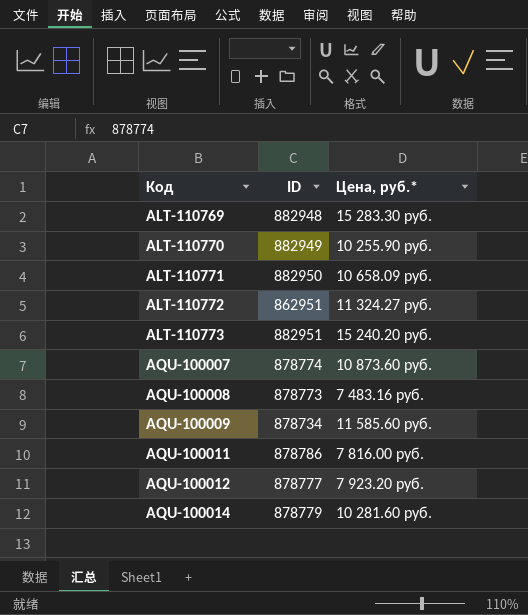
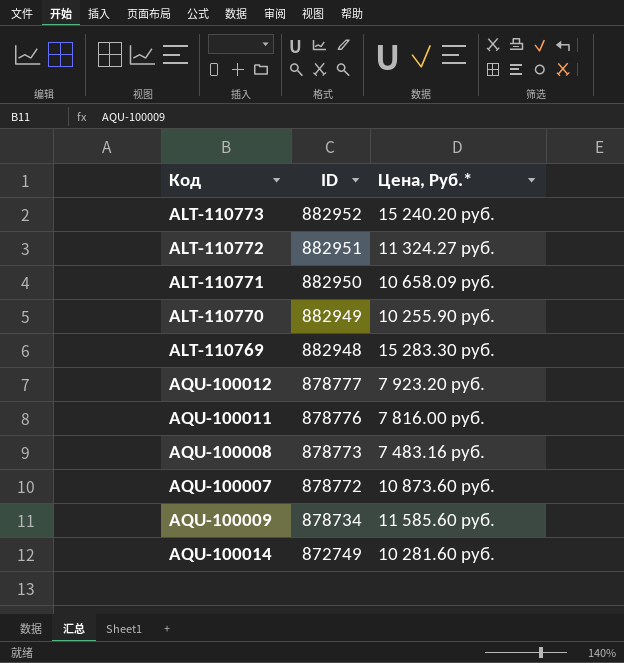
row order: Код ascending -> ID descending
column name: Цена, руб.* -> Цена, Руб.*
ALT-110773 | ID: 882951 -> 882952
ALT-110772 | ID: 862951 -> 882951
AQU-100011 | ID: 878786 -> 878776
AQU-100007 | ID: 878774 -> 878772
AQU-100014 | ID: 878779 -> 872749

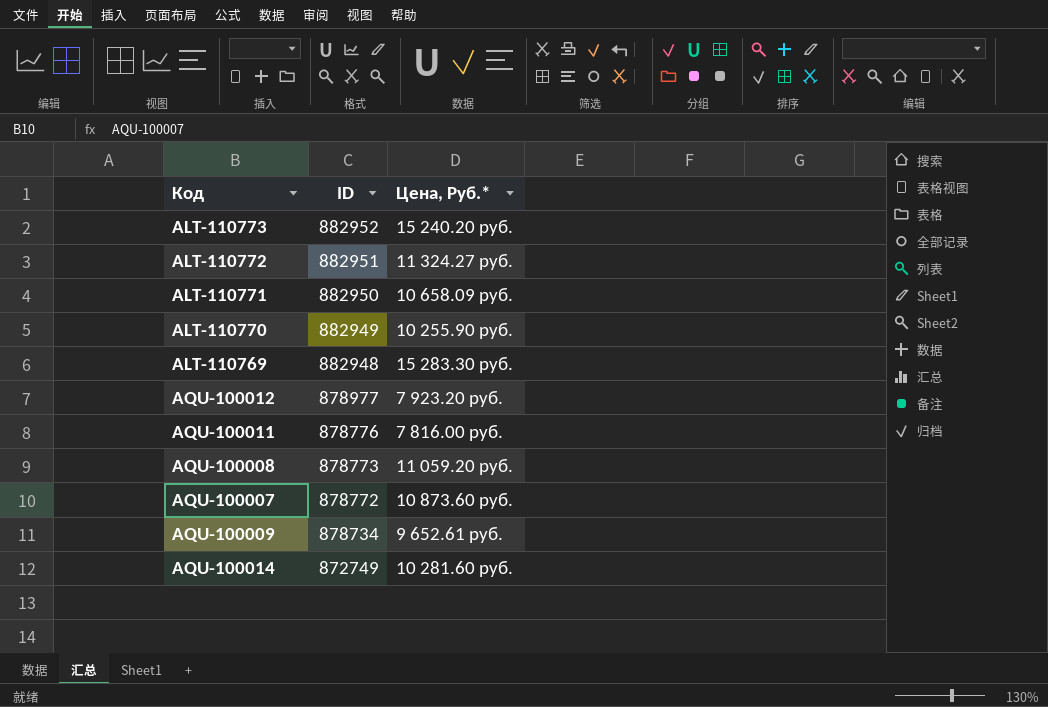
AQU-100012 | ID: 878777 -> 878977
AQU-100008 | Цена, Руб.*: 7 483.16 руб. -> 11 059.20 руб.
AQU-100009 | Цена, Руб.*: 11 585.60 руб. -> 9 652.61 руб.

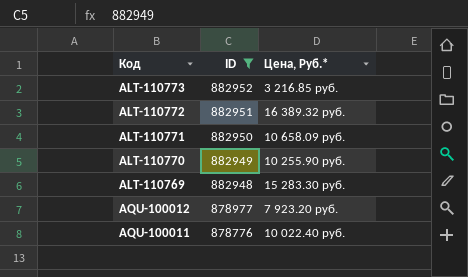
filter: none -> ID >= 878776
ALT-110773 | Цена, Руб.*: 15 240.20 руб. -> 3 216.85 руб.
ALT-110772 | Цена, Руб.*: 11 324.27 руб. -> 16 389.32 руб.
AQU-100011 | Цена, Руб.*: 7 816.00 руб. -> 10 022.40 руб.

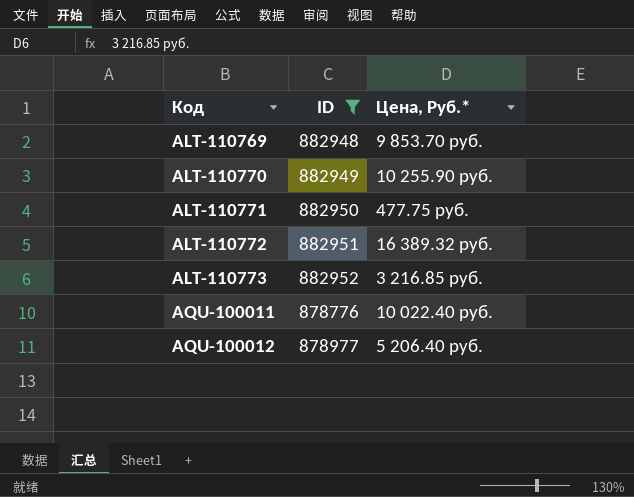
row order: ID descending -> Код ascending
ALT-110769 | Цена, Руб.*: 15 283.30 руб. -> 9 853.70 руб.
ALT-110771 | Цена, Руб.*: 10 658.09 руб. -> 477.75 руб.
AQU-100012 | Цена, Руб.*: 7 923.20 руб. -> 5 206.40 руб.

